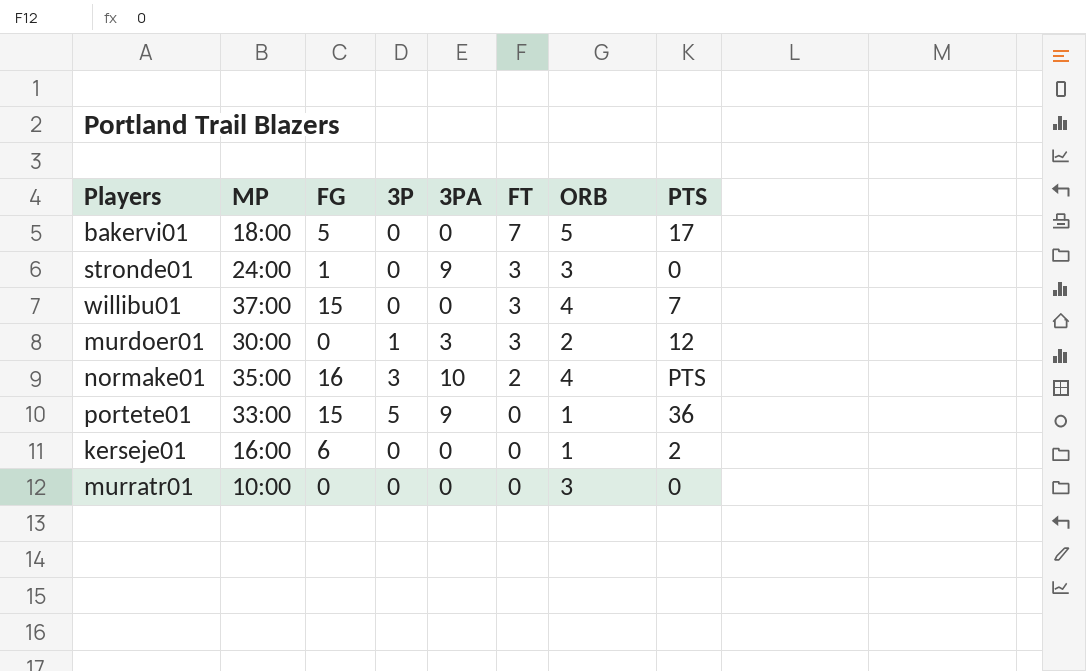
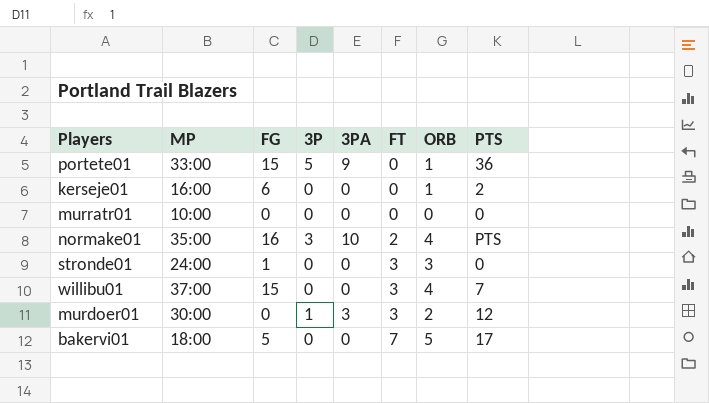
row order: FT descending -> FT ascending
murratr01 | ORB: 3 -> 0
stronde01 | 3PA: 9 -> 0

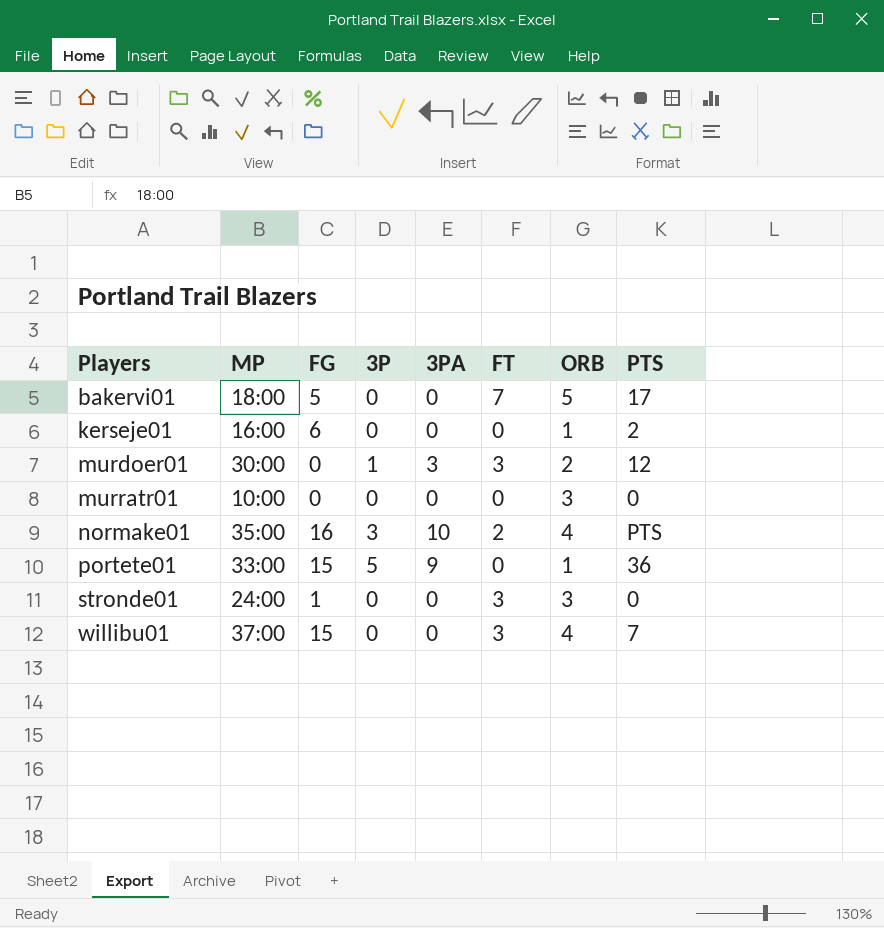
row order: FT ascending -> Players ascending
murratr01 | ORB: 0 -> 3

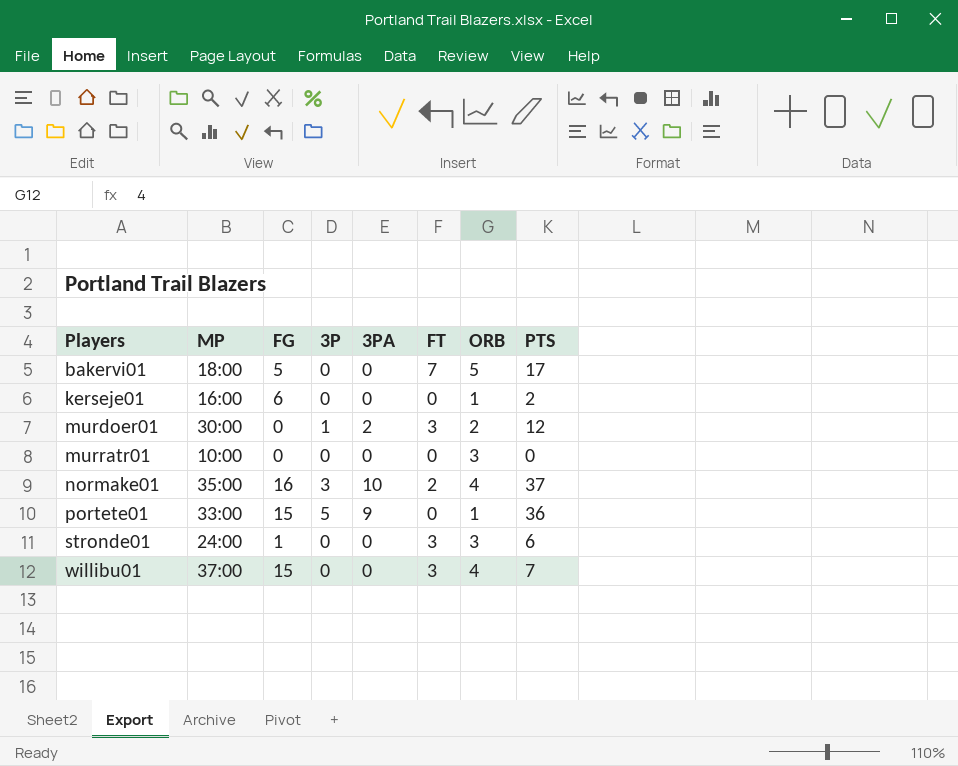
murdoer01 | 3PA: 3 -> 2
normake01 | PTS: PTS -> 37
stronde01 | PTS: 0 -> 6

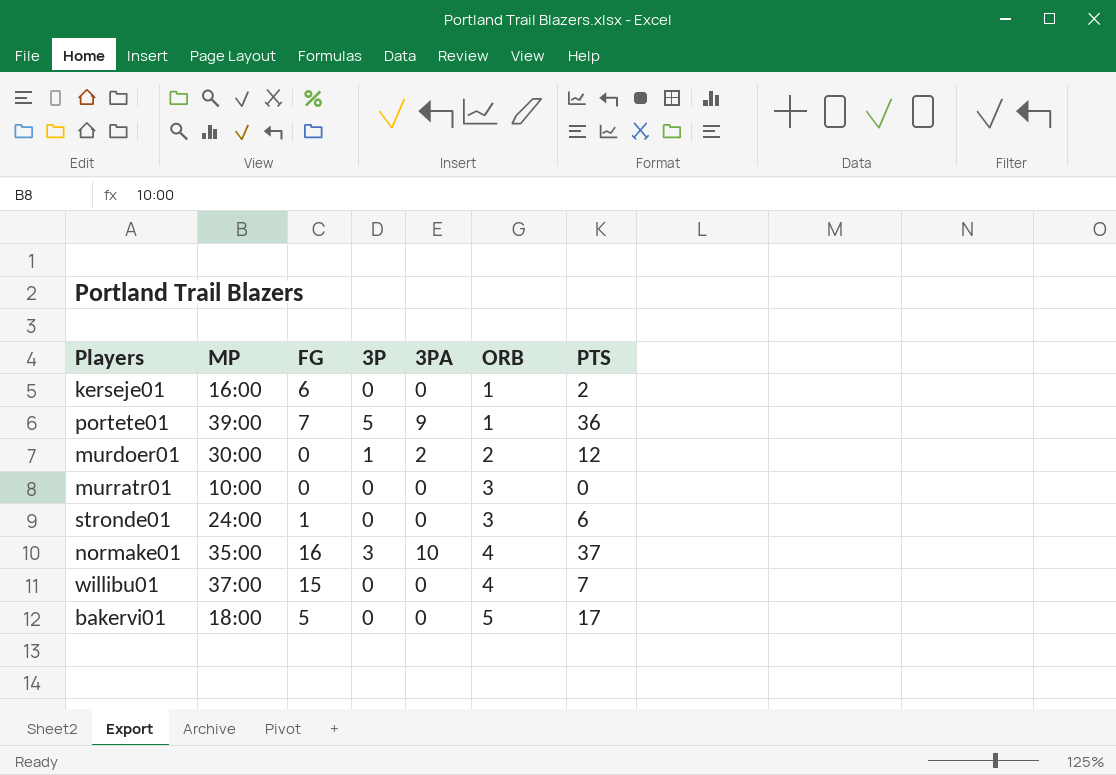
row order: Players ascending -> ORB ascending
column FT | position: 6 -> none
portete01 | MP: 33:00 -> 39:00
portete01 | FG: 15 -> 7

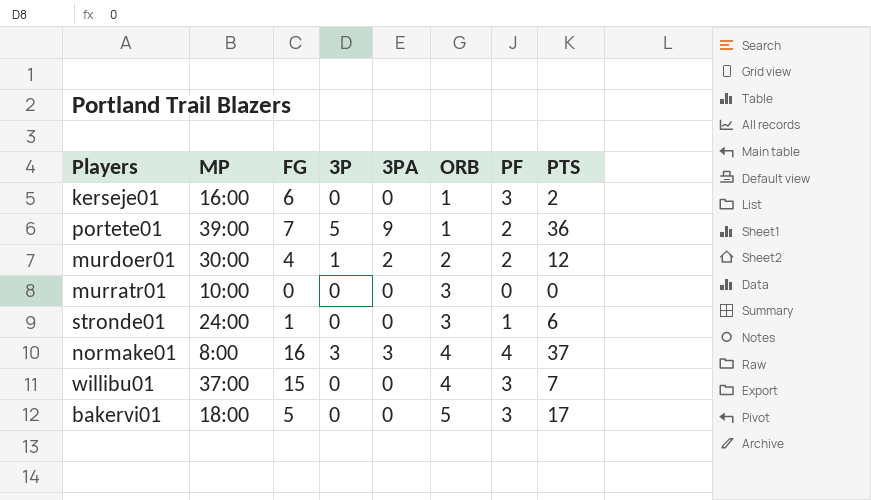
column PF | position: none -> 7
murdoer01 | FG: 0 -> 4
normake01 | MP: 35:00 -> 8:00
normake01 | 3PA: 10 -> 3

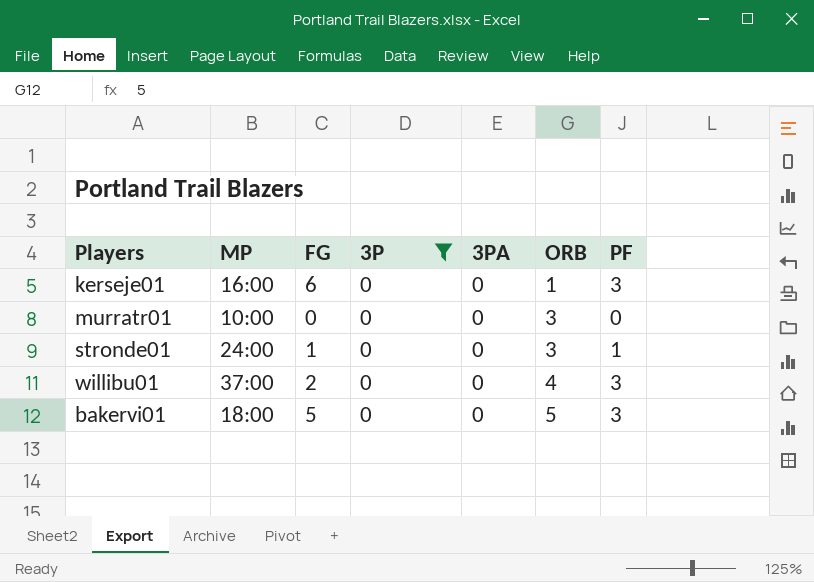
filter: none -> 3P = 0
column PTS | position: 8 -> none
willibu01 | FG: 15 -> 2

